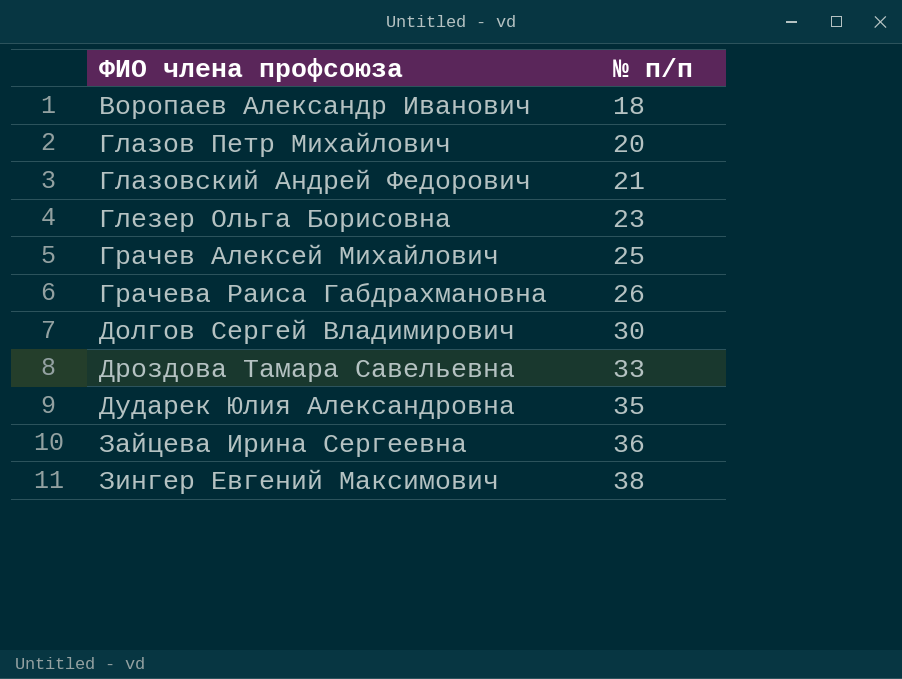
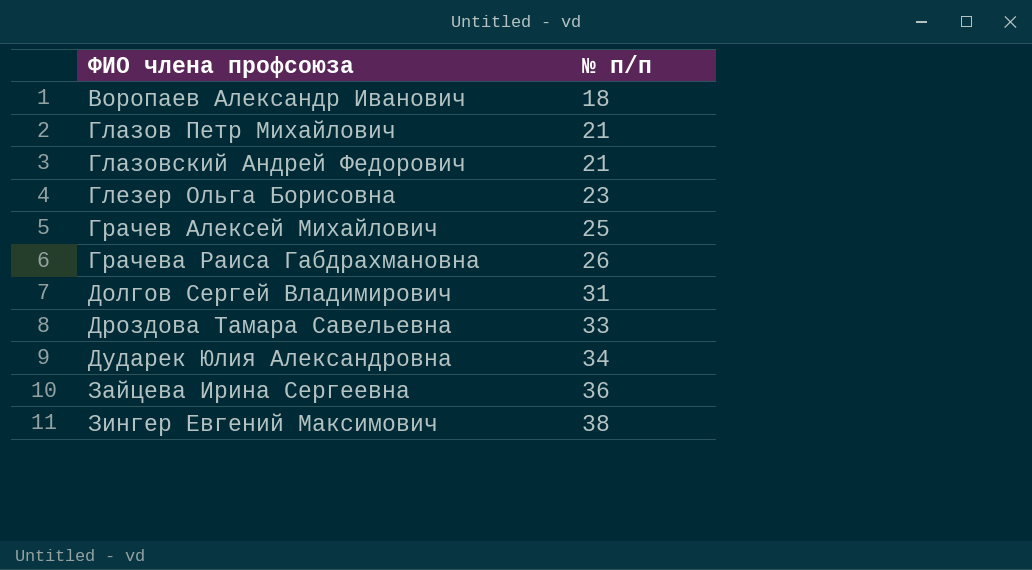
Глазов Петр Михайлович | № п/п: 20 -> 21
Долгов Сергей Владимирович | № п/п: 30 -> 31
Дударек Юлия Александровна | № п/п: 35 -> 34

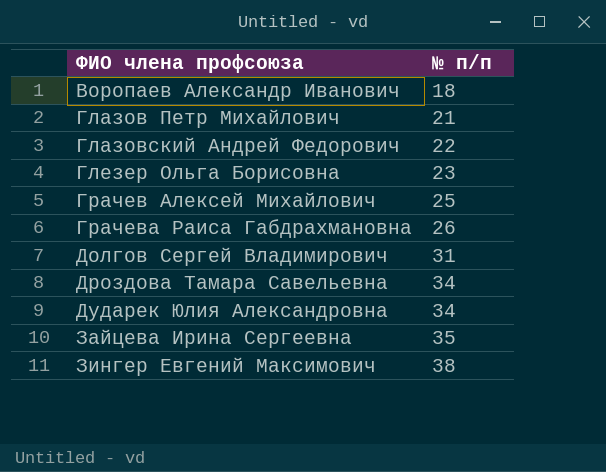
Глазовский Андрей Федорович | № п/п: 21 -> 22
Дроздова Тамара Савельевна | № п/п: 33 -> 34
Зайцева Ирина Сергеевна | № п/п: 36 -> 35

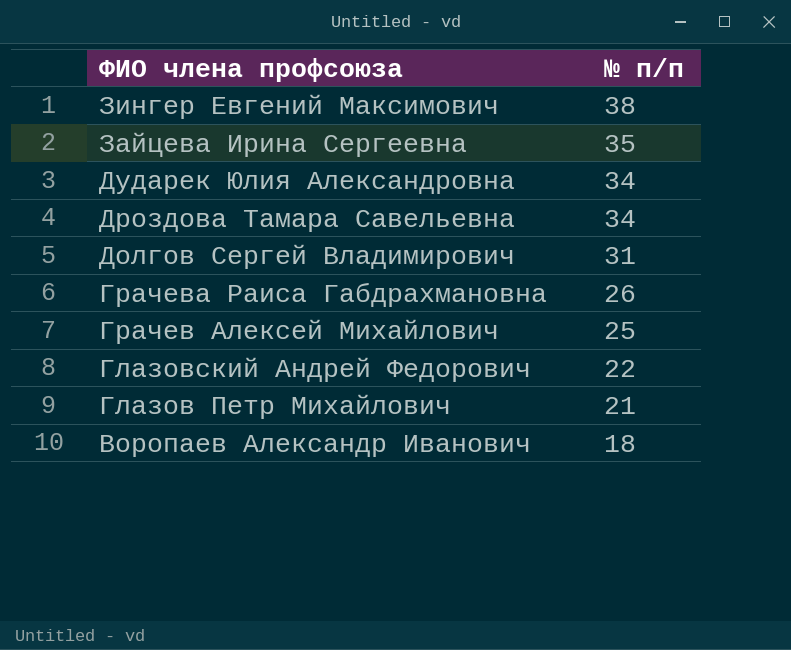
row order: ФИО члена профсоюза ascending -> ФИО члена профсоюза descending
row Глезер Ольга Борисовна: 23 -> none

